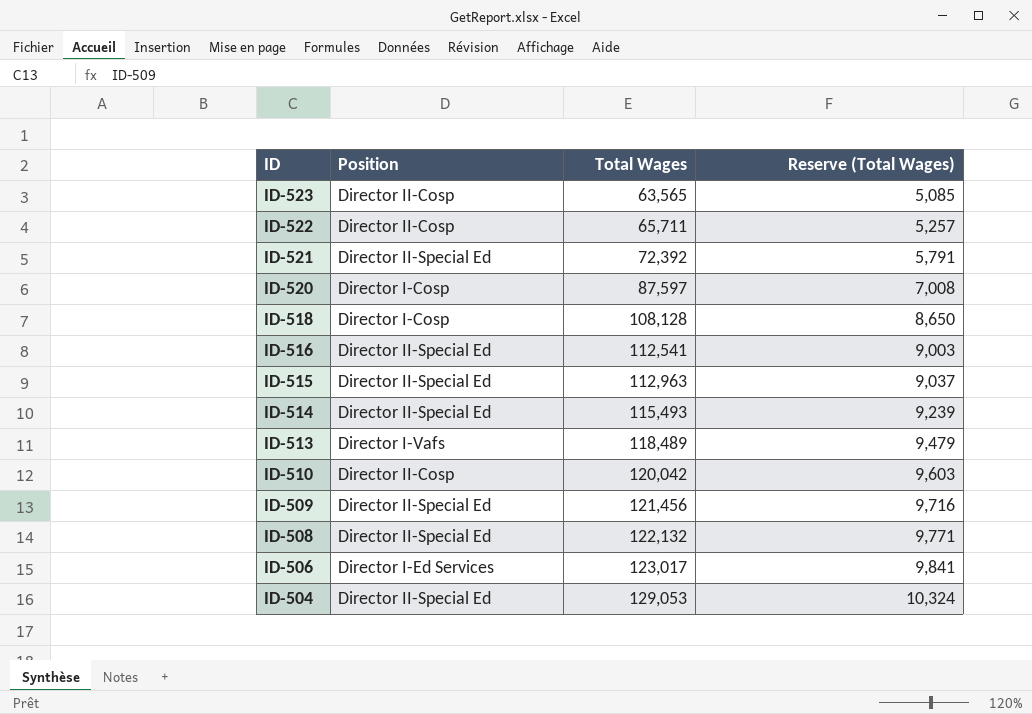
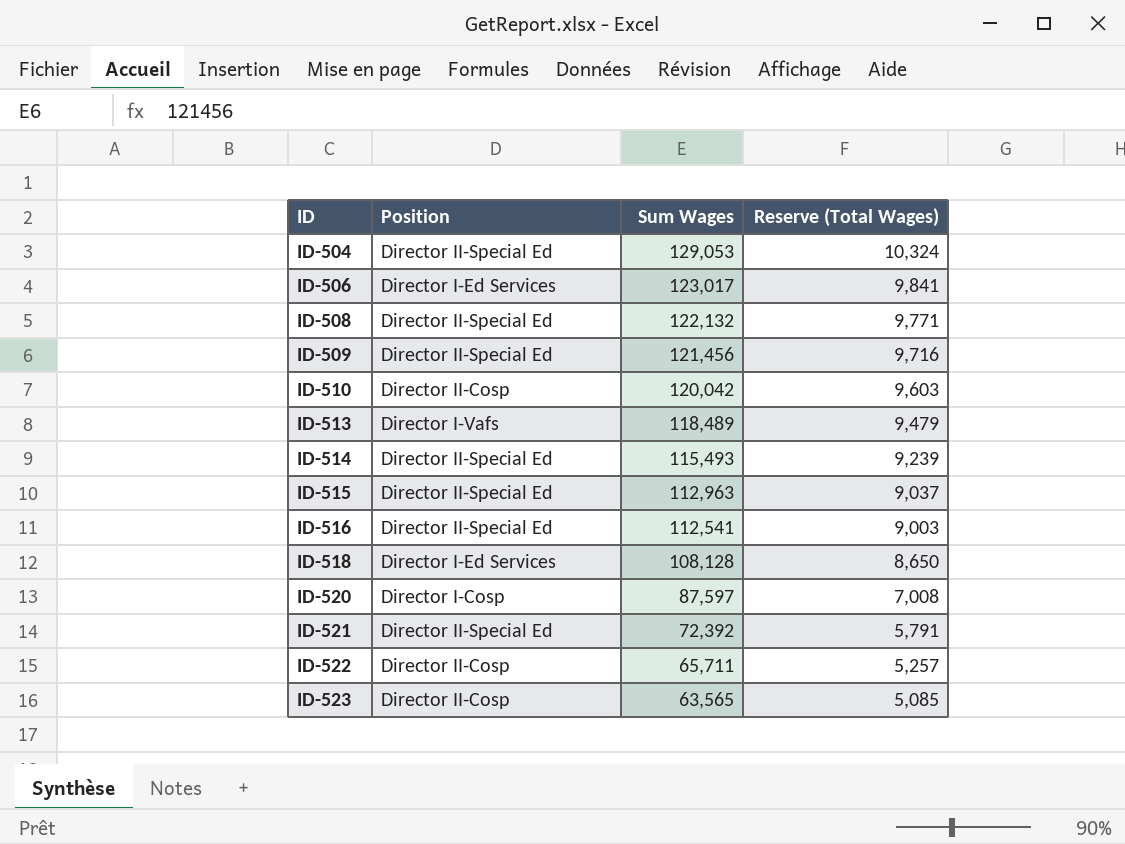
row order: ID descending -> ID ascending
column name: Total Wages -> Sum Wages
ID-518 | Position: Director I-Cosp -> Director I-Ed Services

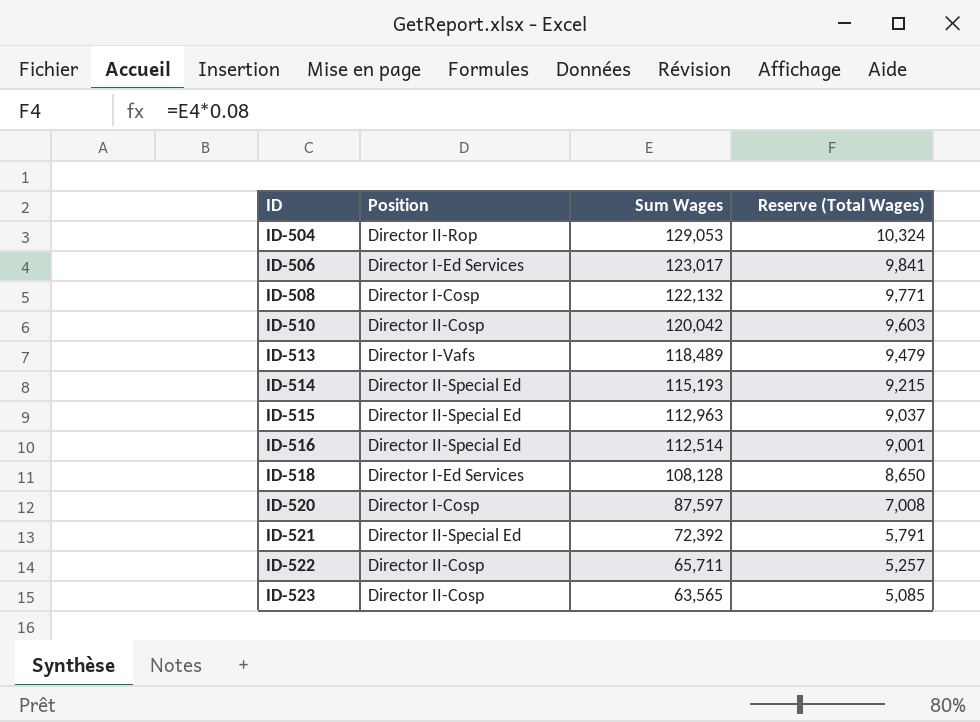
row ID-509: Director II-Special Ed | 121,456 | 9,716 -> none
ID-504 | Position: Director II-Special Ed -> Director II-Rop
ID-508 | Position: Director II-Special Ed -> Director I-Cosp
ID-514 | Sum Wages: 115,493 -> 115,193
ID-514 | Reserve (Total Wages): 9,239 -> 9,215
ID-516 | Sum Wages: 112,541 -> 112,514
ID-516 | Reserve (Total Wages): 9,003 -> 9,001

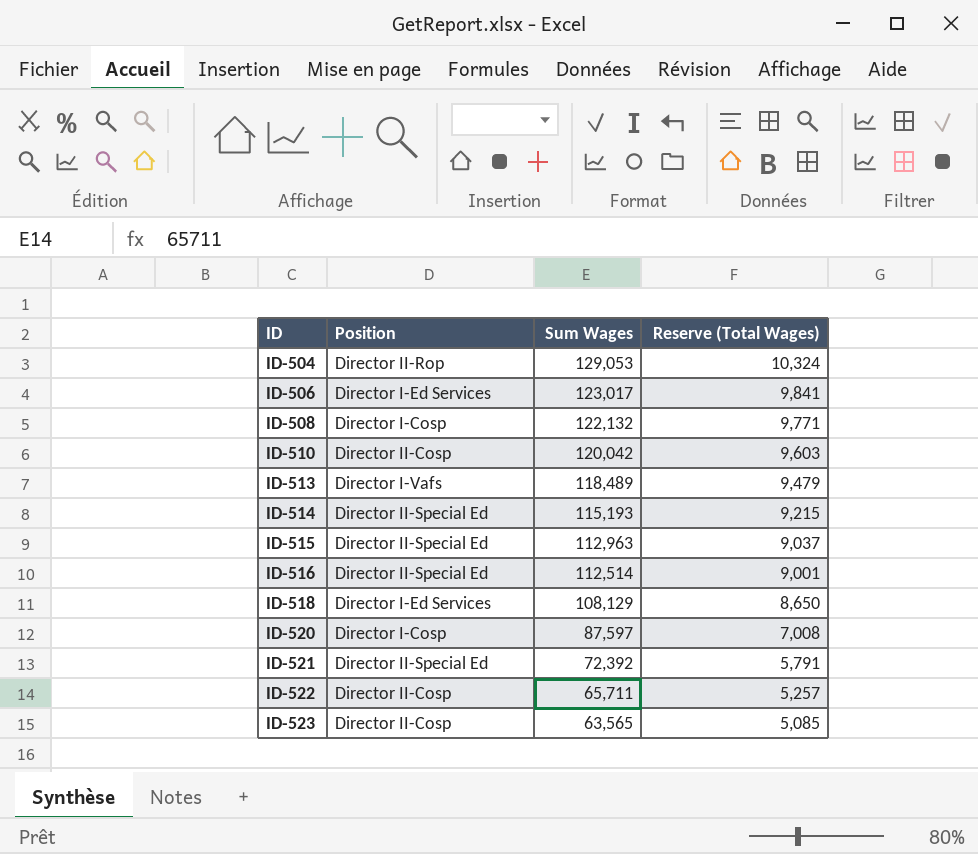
ID-518 | Sum Wages: 108,128 -> 108,129

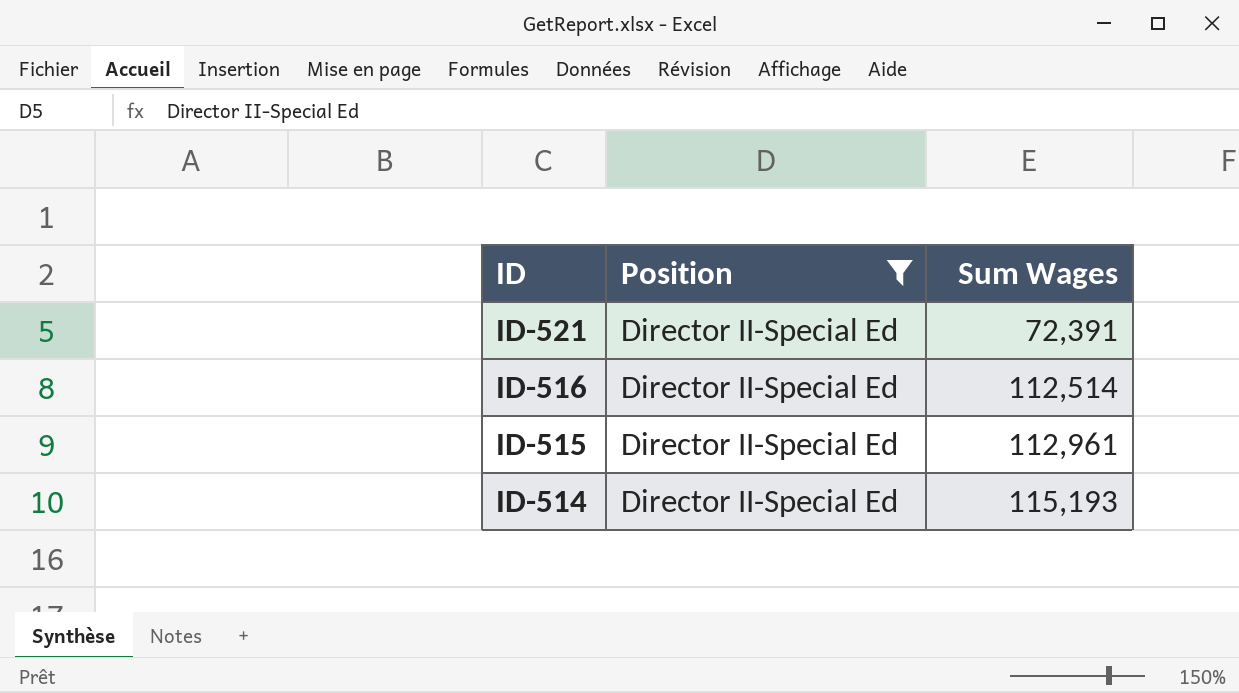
filter: none -> Position = Director II-Special Ed
row order: ID ascending -> ID descending
column Reserve (Total Wages) | formula: [Sum Wages] * 0.08 -> none
ID-521 | Sum Wages: 72,392 -> 72,391
ID-515 | Sum Wages: 112,963 -> 112,961

